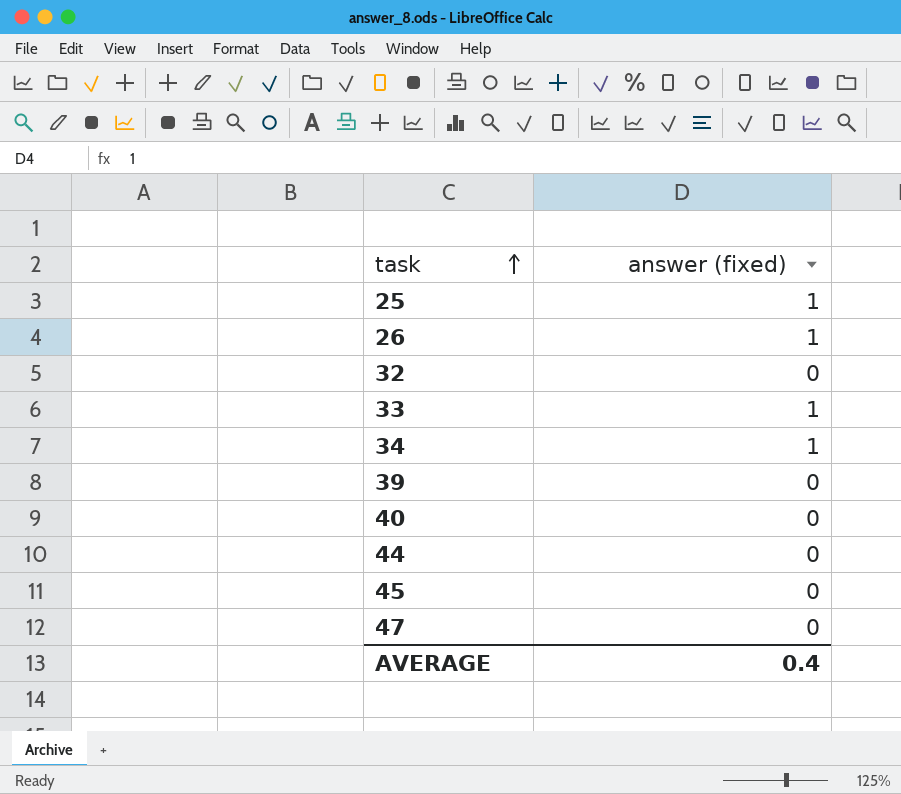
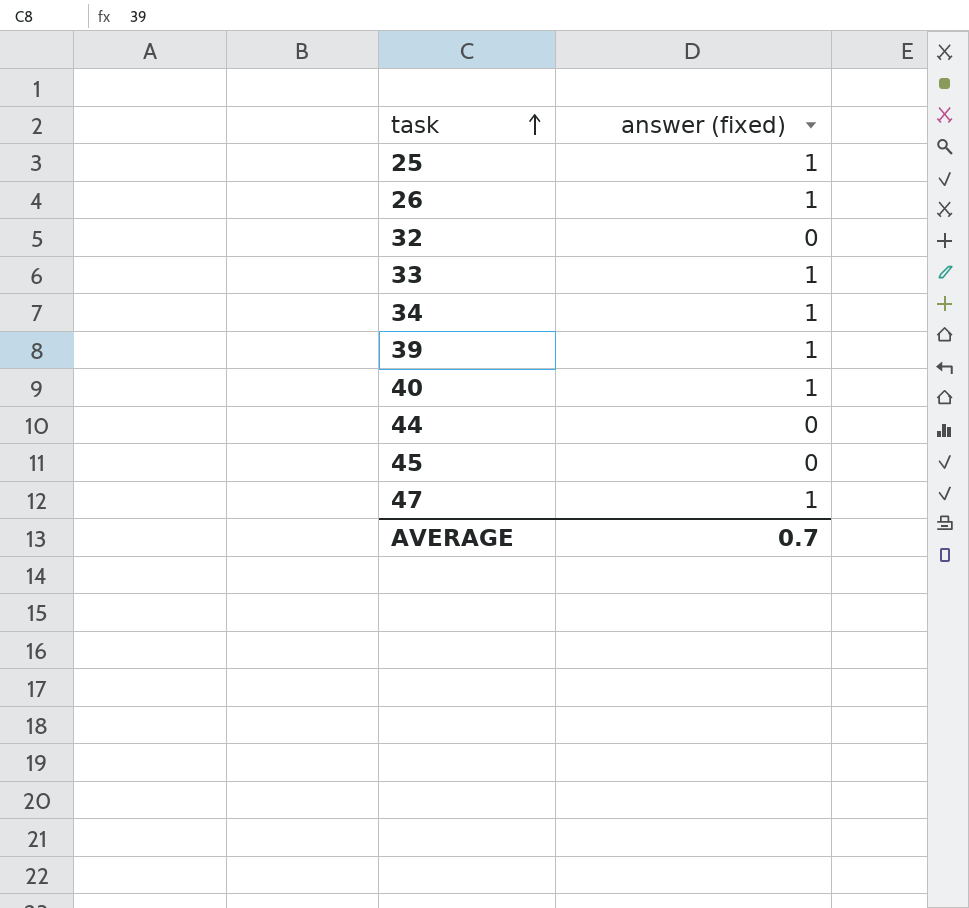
39 | answer (fixed): 0 -> 1
40 | answer (fixed): 0 -> 1
47 | answer (fixed): 0 -> 1
AVERAGE | answer (fixed): 0.4 -> 0.7

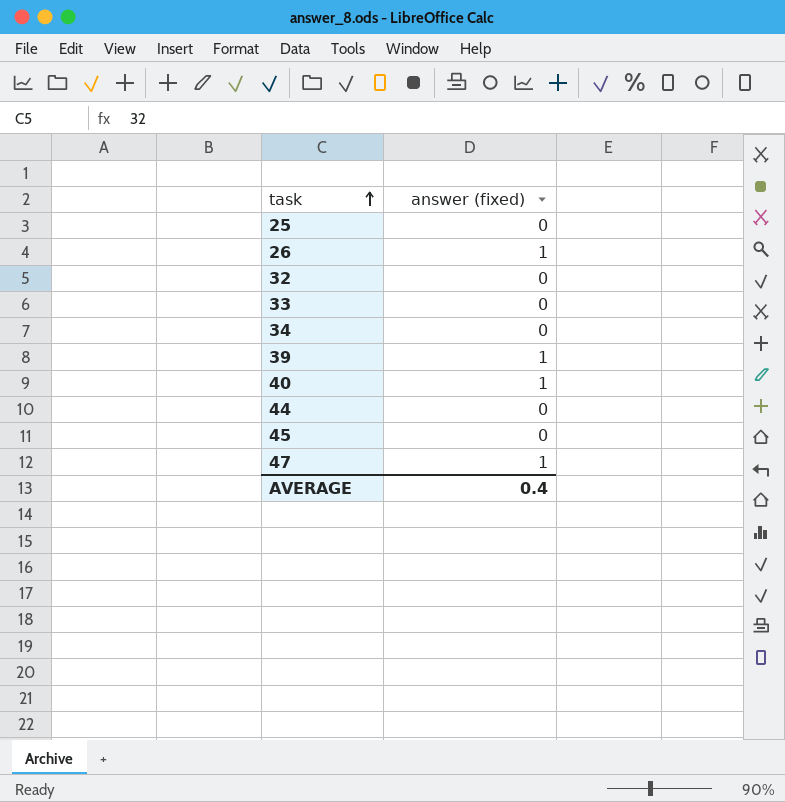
25 | answer (fixed): 1 -> 0
33 | answer (fixed): 1 -> 0
34 | answer (fixed): 1 -> 0
AVERAGE | answer (fixed): 0.7 -> 0.4

